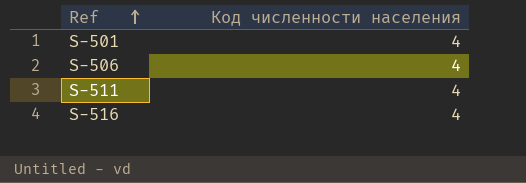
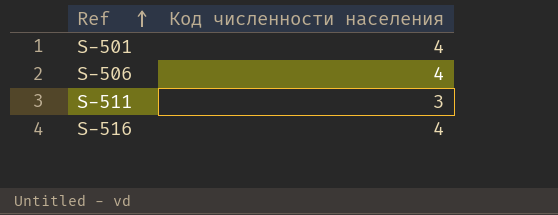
S-511 | Код численности населения: 4 -> 3

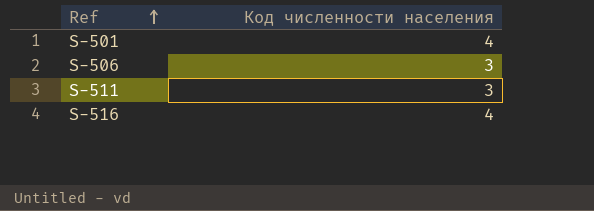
S-506 | Код численности населения: 4 -> 3

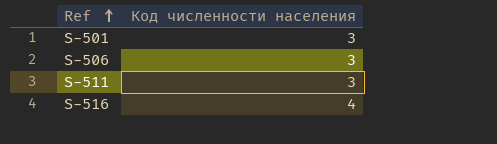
S-501 | Код численности населения: 4 -> 3

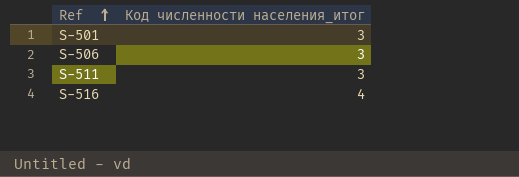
column name: Код численности населения -> Код численности населения_итог

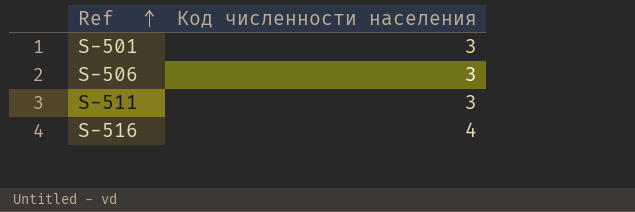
column name: Код численности населения_итог -> Код численности населения

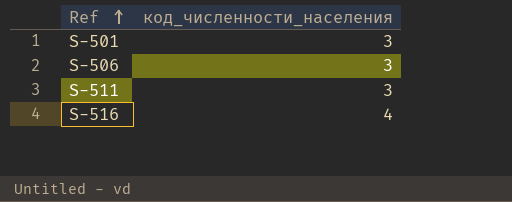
column name: Код численности населения -> код_численности_населения

